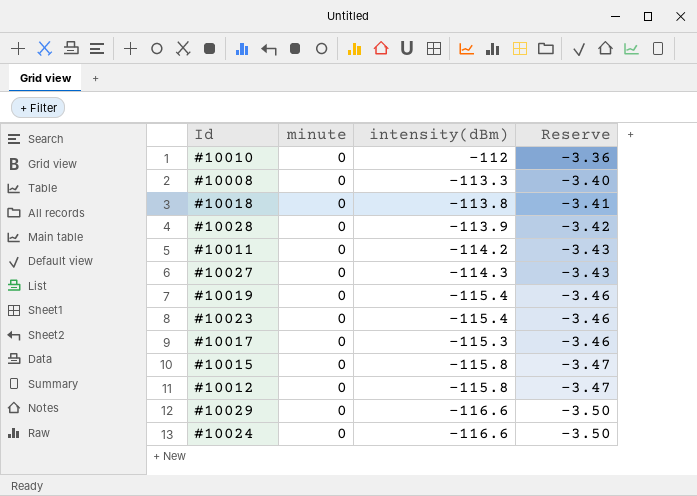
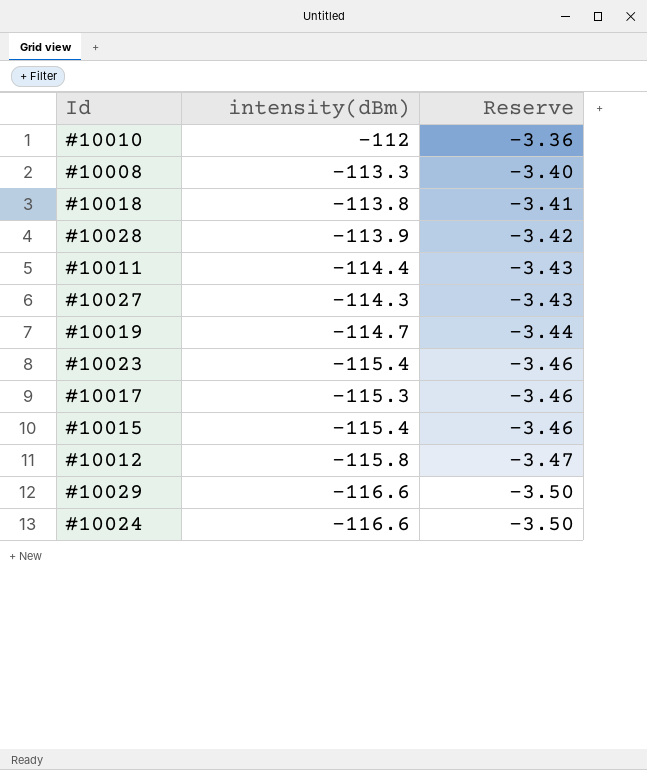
column minute | position: 2 -> none
#10011 | intensity(dBm): -114.2 -> -114.4
#10019 | intensity(dBm): -115.4 -> -114.7
#10019 | Reserve: -3.46 -> -3.44
#10015 | intensity(dBm): -115.8 -> -115.4
#10015 | Reserve: -3.47 -> -3.46

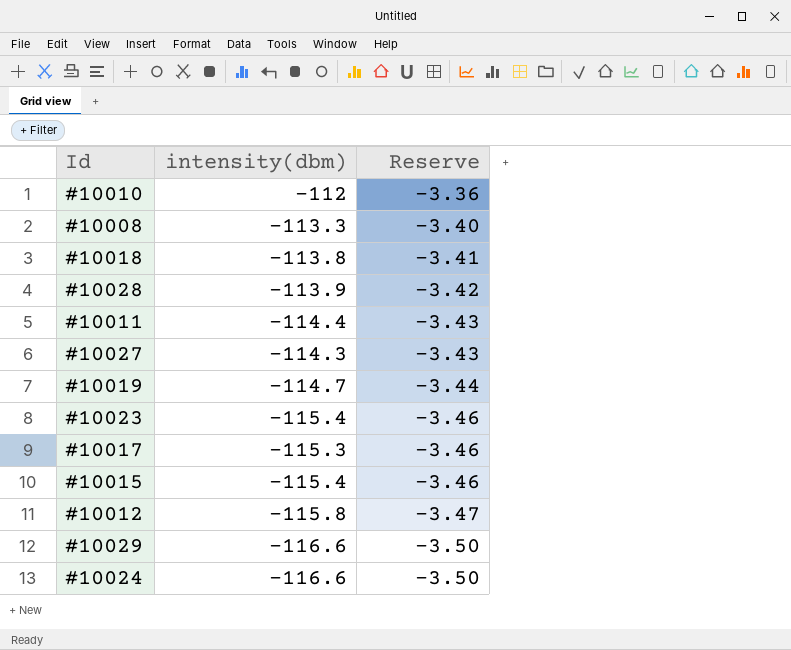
column name: intensity(dBm) -> intensity(dbm)

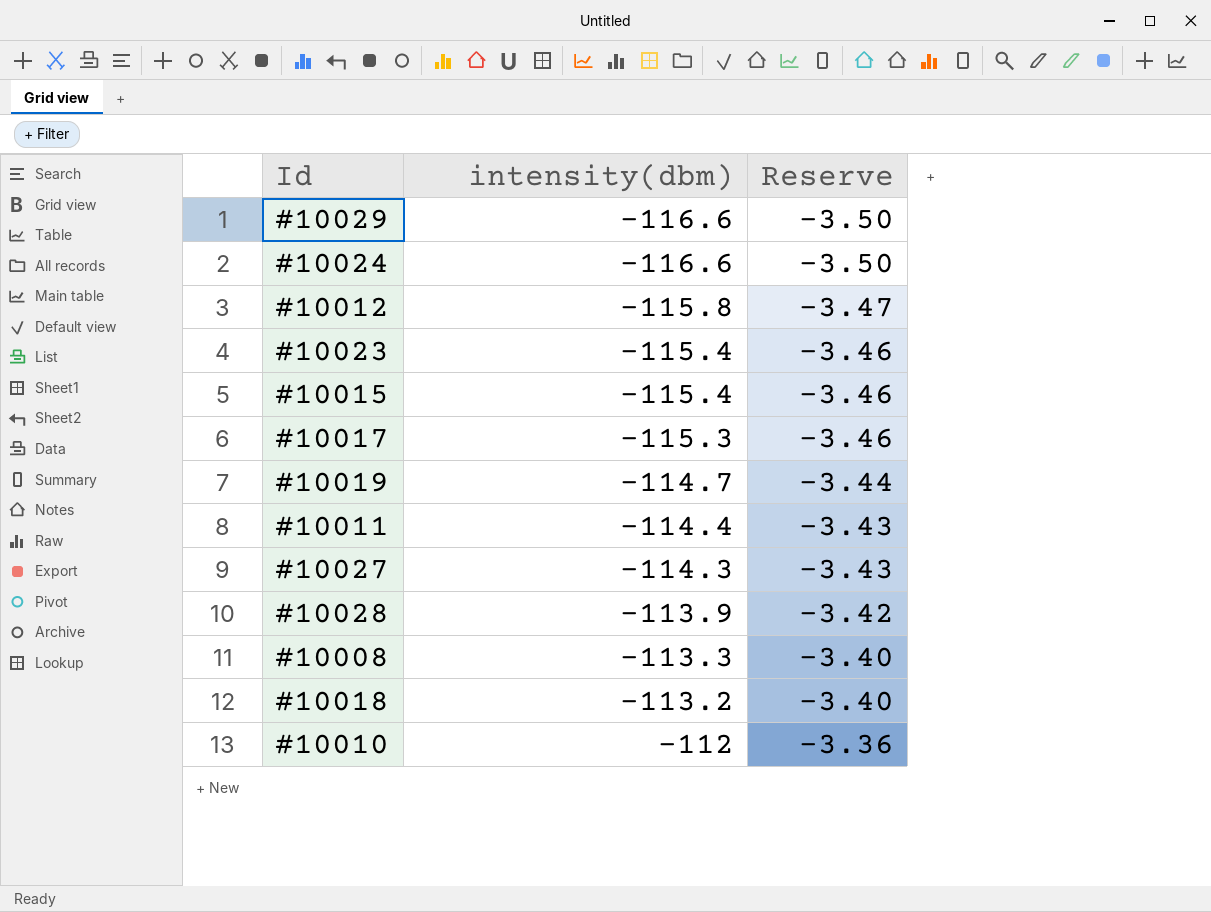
row order: Reserve descending -> intensity(dbm) ascending
#10018 | intensity(dbm): -113.8 -> -113.2
#10018 | Reserve: -3.41 -> -3.40

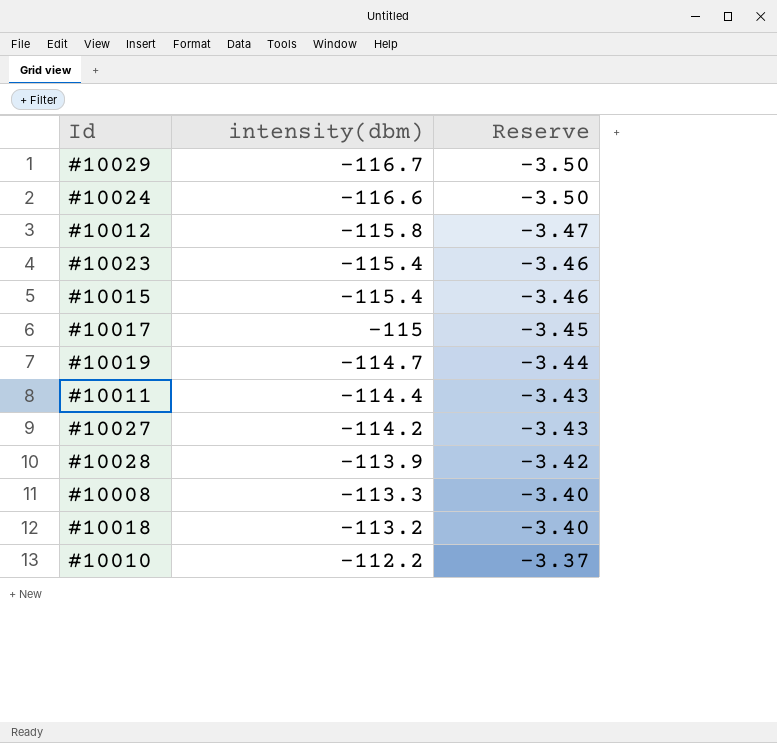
#10029 | intensity(dbm): -116.6 -> -116.7
#10017 | intensity(dbm): -115.3 -> -115
#10017 | Reserve: -3.46 -> -3.45
#10027 | intensity(dbm): -114.3 -> -114.2
#10010 | intensity(dbm): -112 -> -112.2
#10010 | Reserve: -3.36 -> -3.37

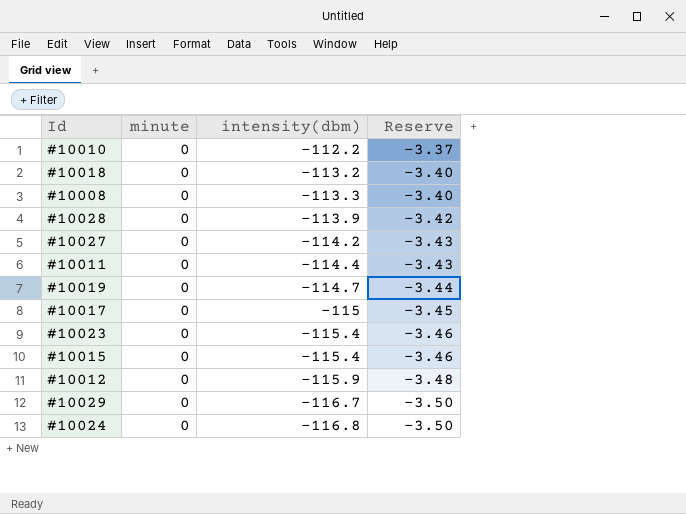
row order: intensity(dbm) ascending -> intensity(dbm) descending
column minute | position: none -> 2
#10012 | intensity(dbm): -115.8 -> -115.9
#10012 | Reserve: -3.47 -> -3.48
#10024 | intensity(dbm): -116.6 -> -116.8

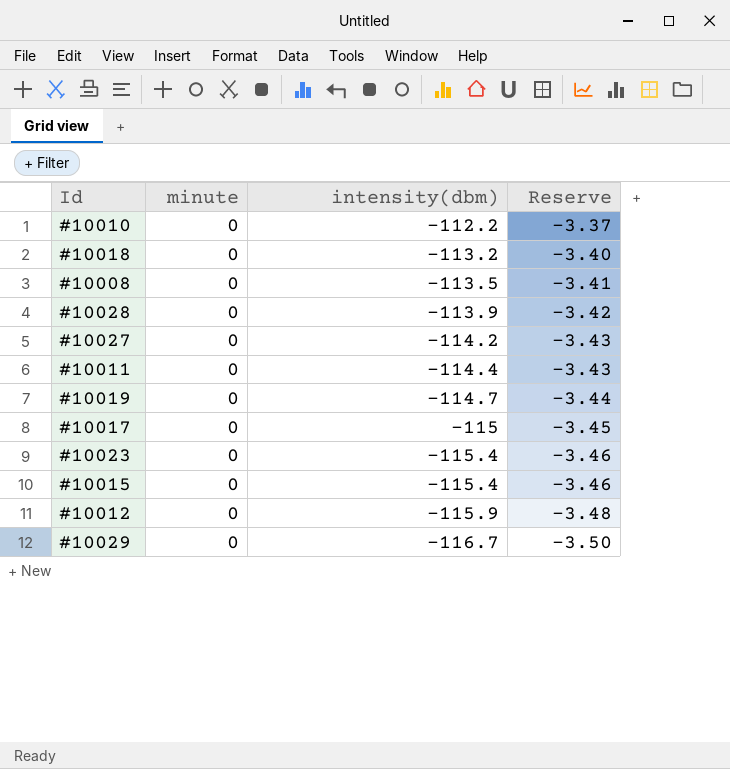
row #10024: 0 | -116.8 | -3.50 -> none
#10008 | intensity(dbm): -113.3 -> -113.5
#10008 | Reserve: -3.40 -> -3.41

